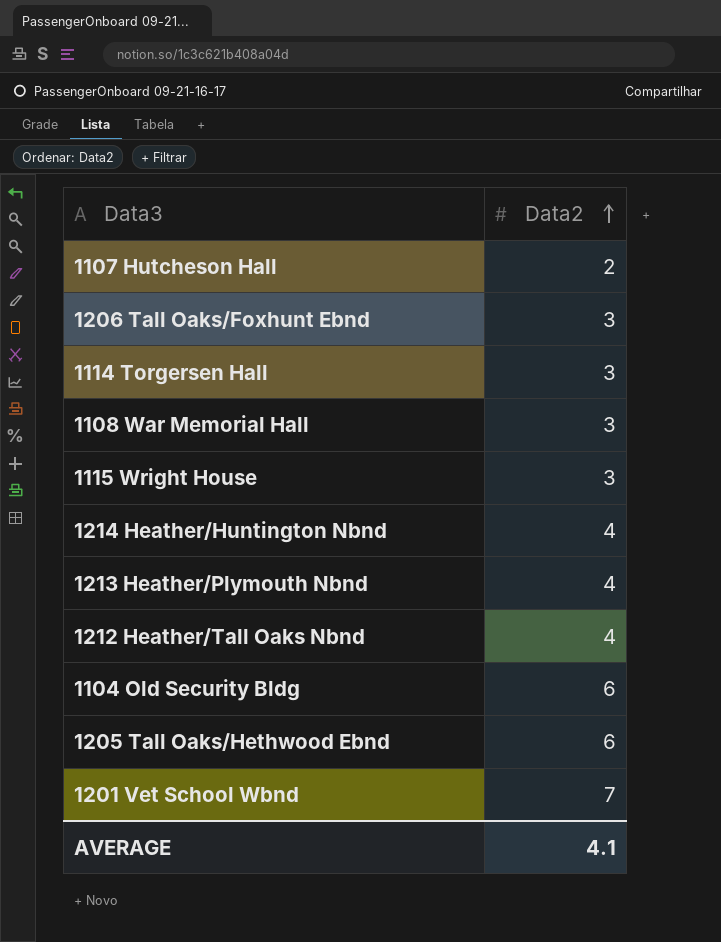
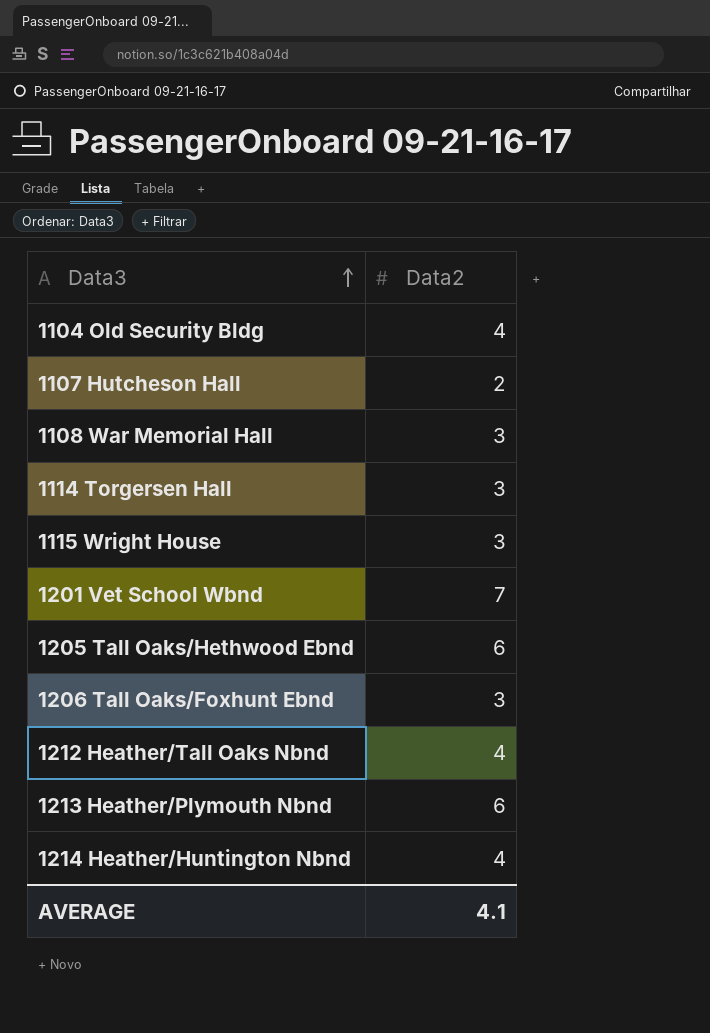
row order: Data2 ascending -> Data3 ascending
1104 Old Security Bldg | Data2: 6 -> 4
1213 Heather/Plymouth Nbnd | Data2: 4 -> 6

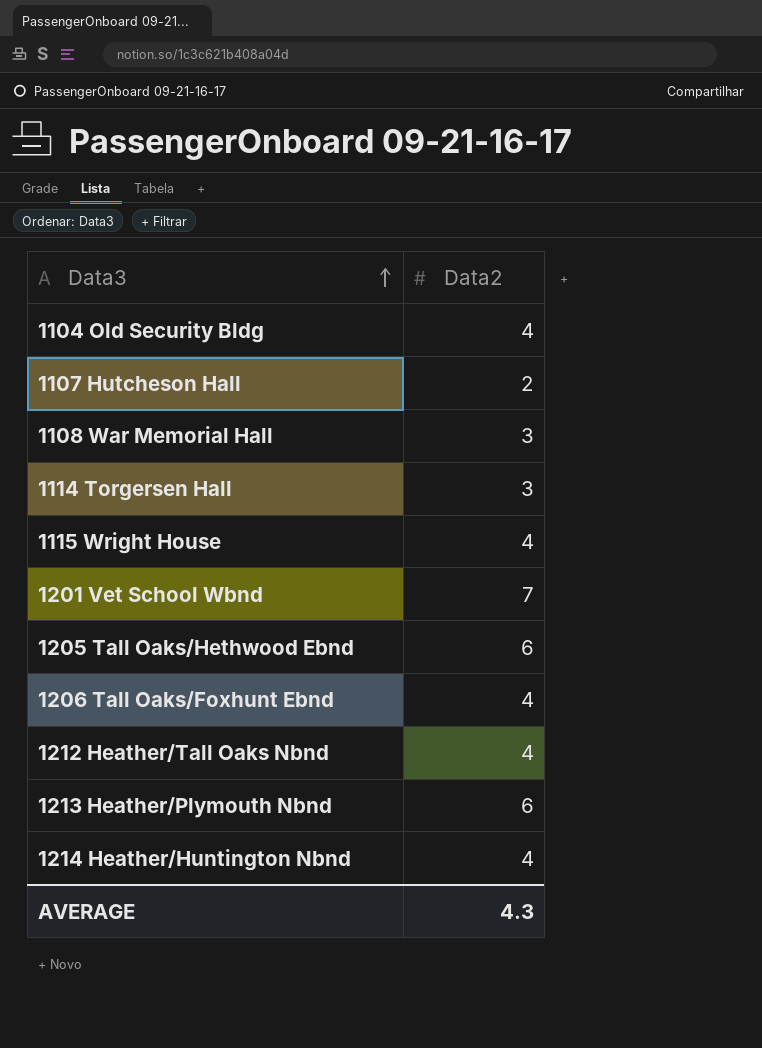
1115 Wright House | Data2: 3 -> 4
1206 Tall Oaks/Foxhunt Ebnd | Data2: 3 -> 4
AVERAGE | Data2: 4.1 -> 4.3

